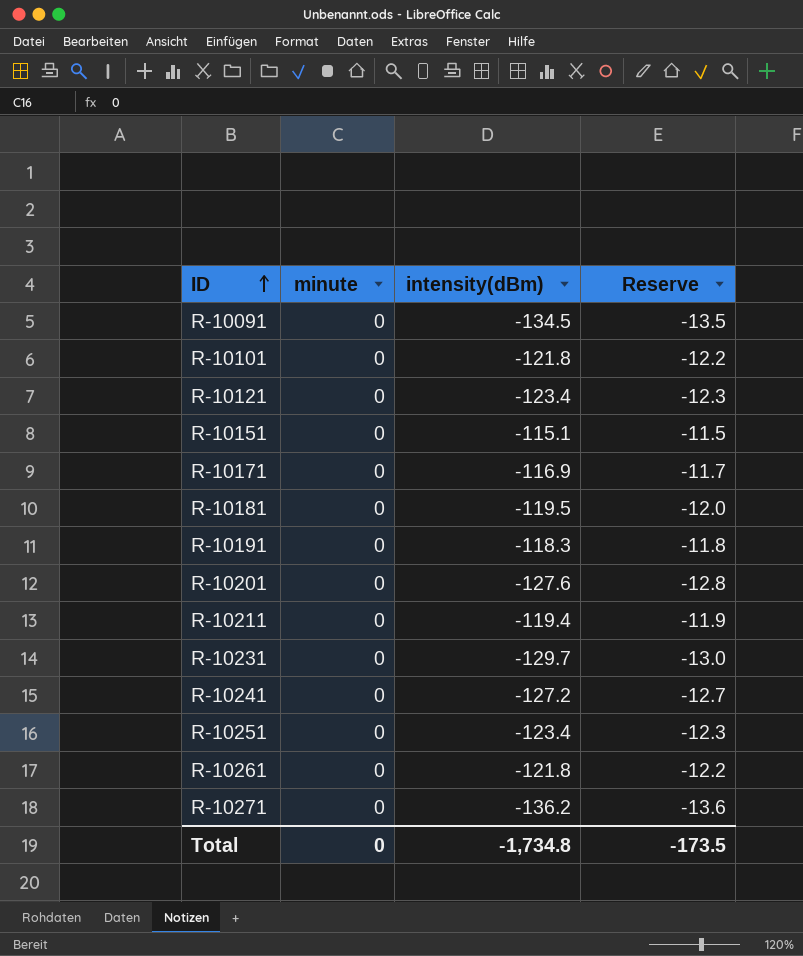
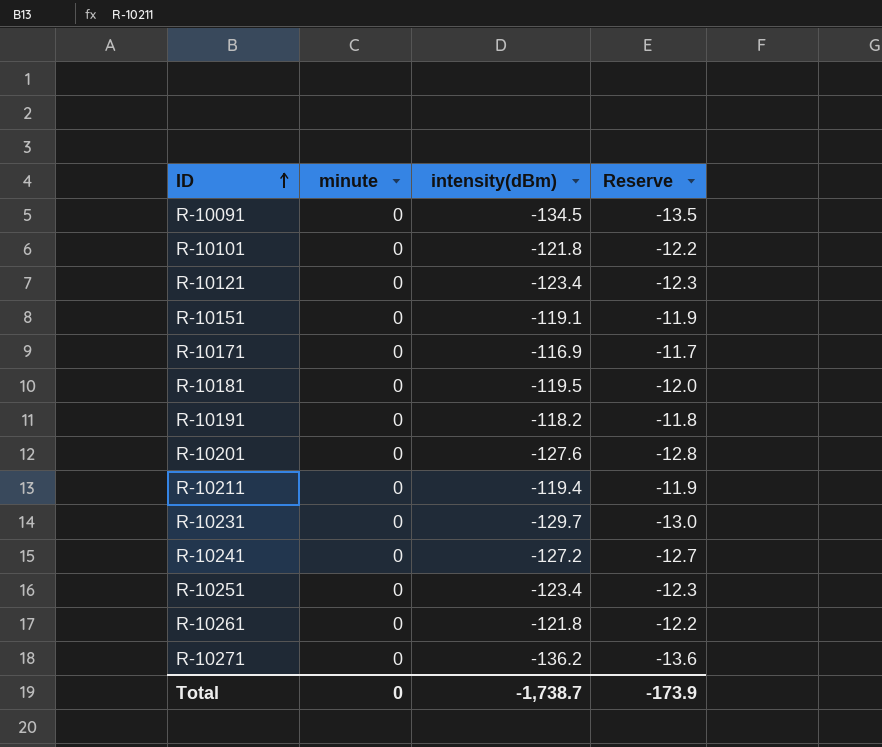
R-10151 | intensity(dBm): -115.1 -> -119.1
R-10151 | Reserve: -11.5 -> -11.9
R-10191 | intensity(dBm): -118.3 -> -118.2
Total | intensity(dBm): -1,734.8 -> -1,738.7
Total | Reserve: -173.5 -> -173.9

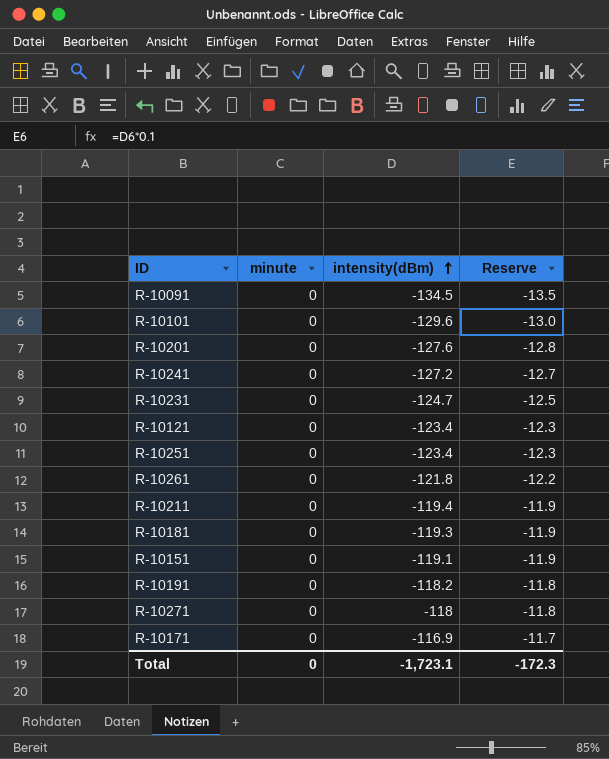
row order: ID ascending -> intensity(dBm) ascending
R-10101 | intensity(dBm): -121.8 -> -129.6
R-10101 | Reserve: -12.2 -> -13.0
R-10231 | intensity(dBm): -129.7 -> -124.7
R-10231 | Reserve: -13.0 -> -12.5
R-10181 | intensity(dBm): -119.5 -> -119.3
R-10181 | Reserve: -12.0 -> -11.9
R-10271 | intensity(dBm): -136.2 -> -118
R-10271 | Reserve: -13.6 -> -11.8
Total | intensity(dBm): -1,738.7 -> -1,723.1
Total | Reserve: -173.9 -> -172.3

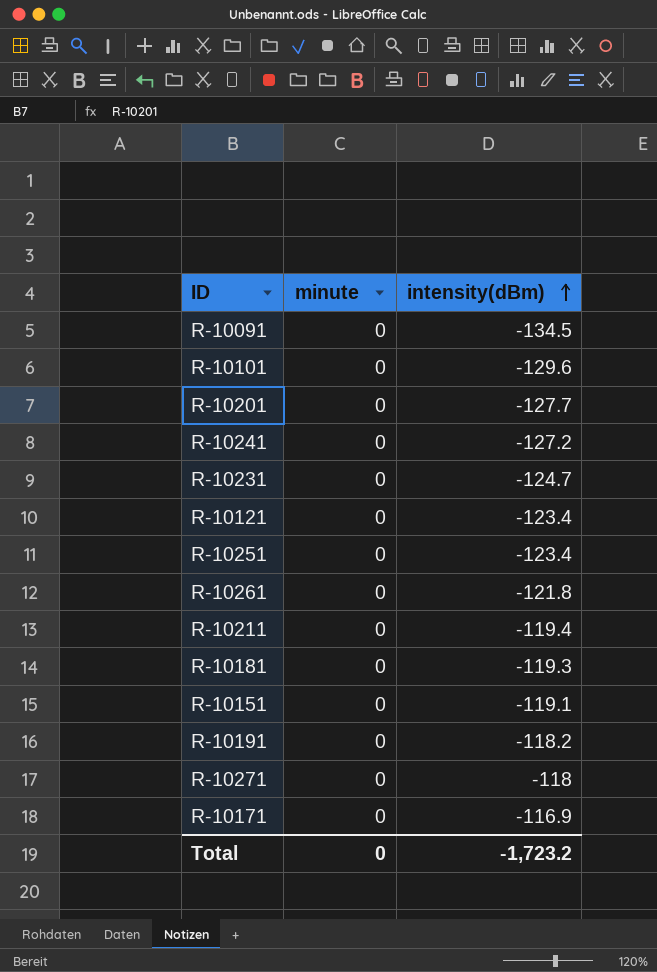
column Reserve | formula: [intensity(dBm)] * 0.1 -> none
R-10201 | intensity(dBm): -127.6 -> -127.7
Total | intensity(dBm): -1,723.1 -> -1,723.2

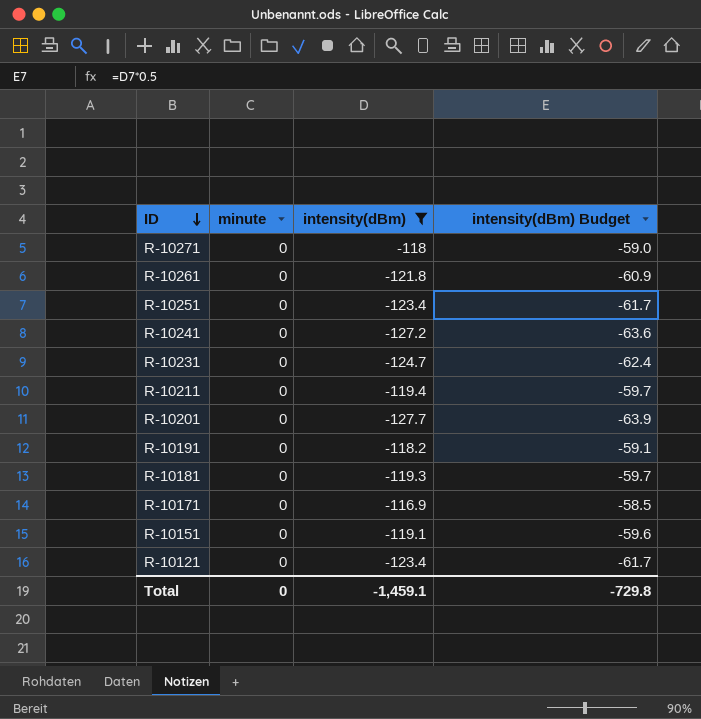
filter: none -> intensity(dBm) >= -127.7
row order: intensity(dBm) ascending -> ID descending
column intensity(dBm) Budget | formula: none -> [intensity(dBm)] * 0.5
Total | intensity(dBm): -1,723.2 -> -1,459.1

